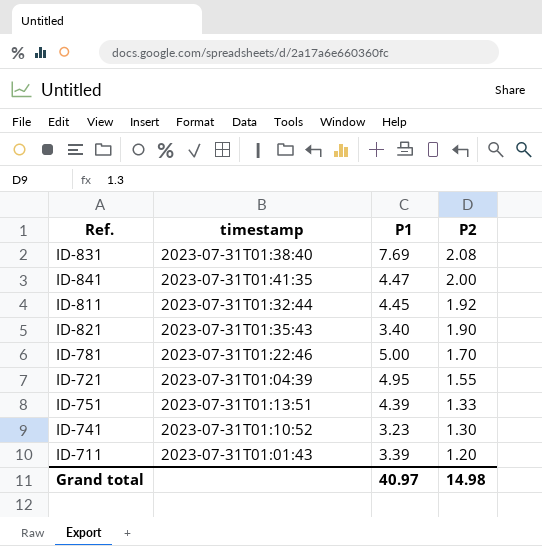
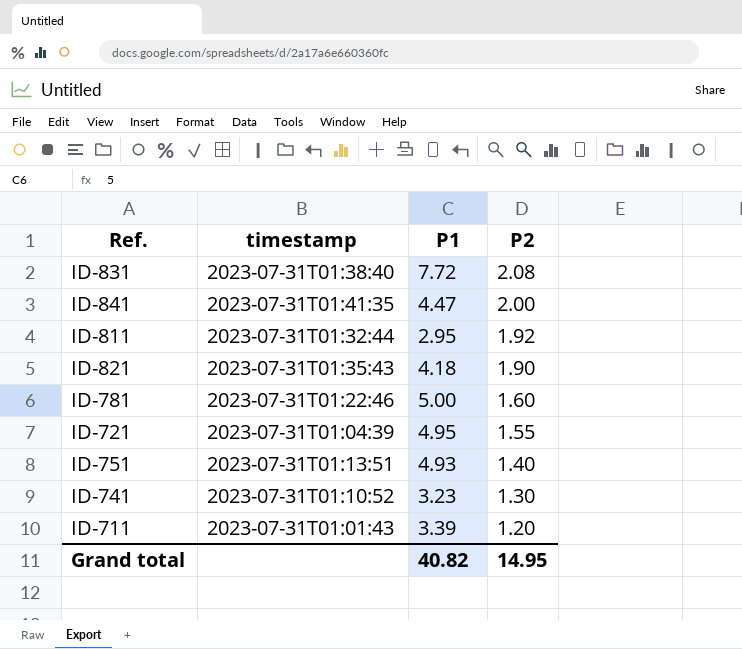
ID-831 | P1: 7.69 -> 7.72
ID-811 | P1: 4.45 -> 2.95
ID-821 | P1: 3.40 -> 4.18
ID-781 | P2: 1.70 -> 1.60
ID-751 | P1: 4.39 -> 4.93
ID-751 | P2: 1.33 -> 1.40
Grand total | P1: 40.97 -> 40.82
Grand total | P2: 14.98 -> 14.95

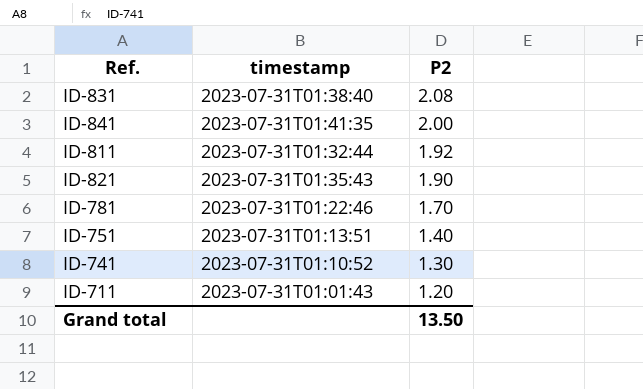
column P1 | position: 3 -> none
row ID-721: 2023-07-31T01:04:39 | 4.95 | 1.55 -> none
ID-781 | P2: 1.60 -> 1.70
Grand total | P2: 14.95 -> 13.50

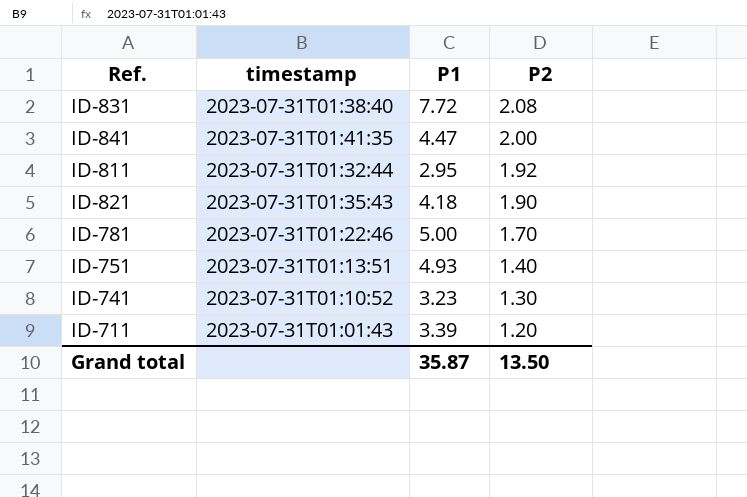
column P1 | position: none -> 3

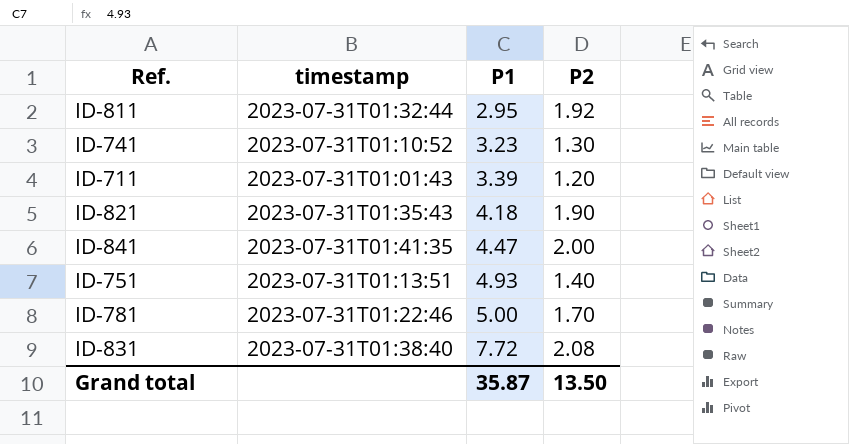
row order: P2 descending -> P1 ascending

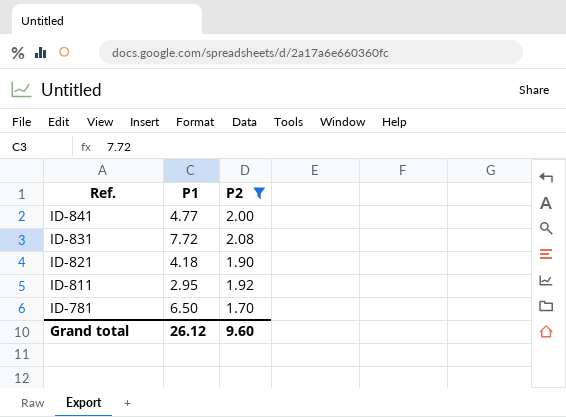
filter: none -> P2 >= 1.70
row order: P1 ascending -> Ref. descending
column timestamp | position: 2 -> none
ID-841 | P1: 4.47 -> 4.77
ID-781 | P1: 5.00 -> 6.50
Grand total | P1: 35.87 -> 26.12
Grand total | P2: 13.50 -> 9.60

